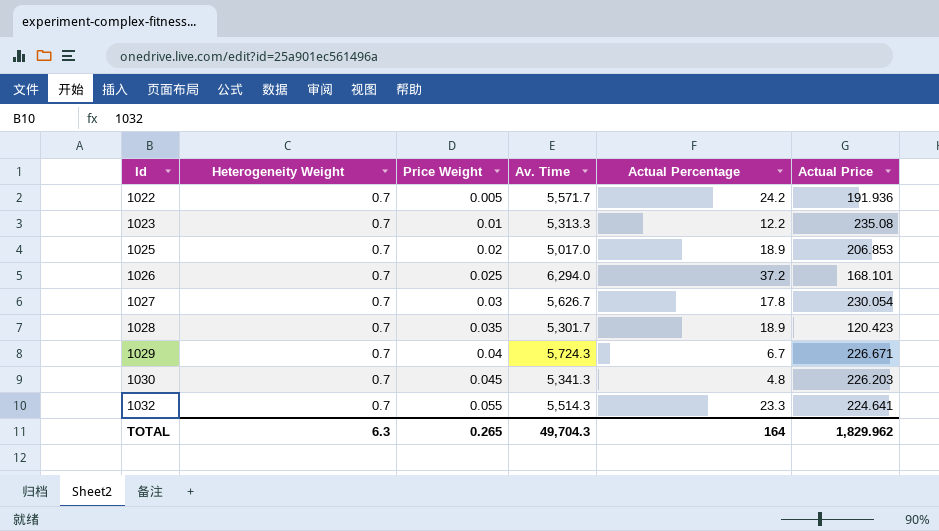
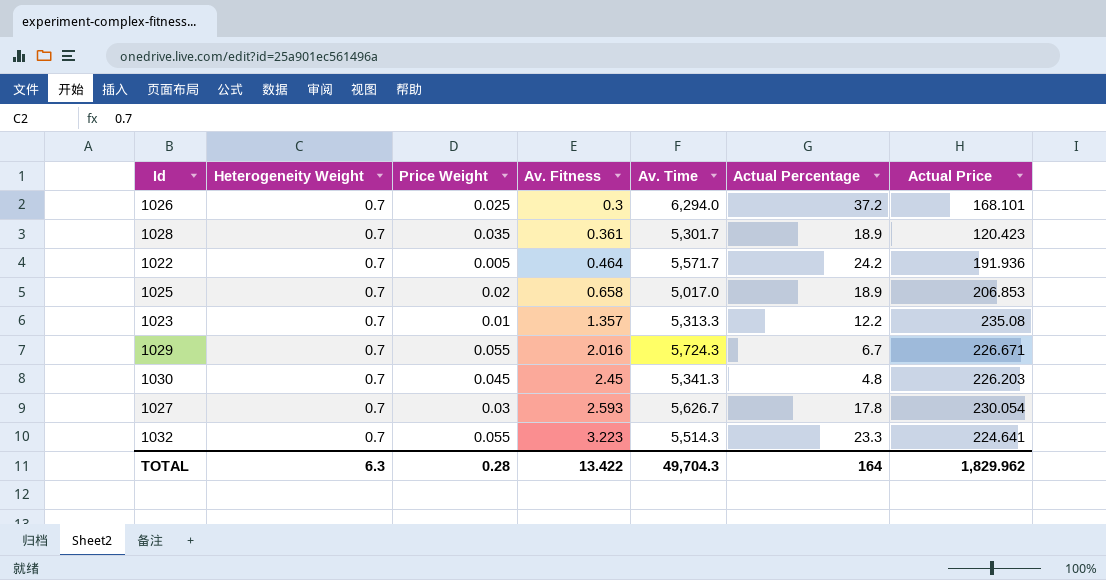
row order: Id ascending -> Av. Fitness ascending
column Av. Fitness | position: none -> 4
1029 | Price Weight: 0.04 -> 0.055
TOTAL | Price Weight: 0.265 -> 0.28

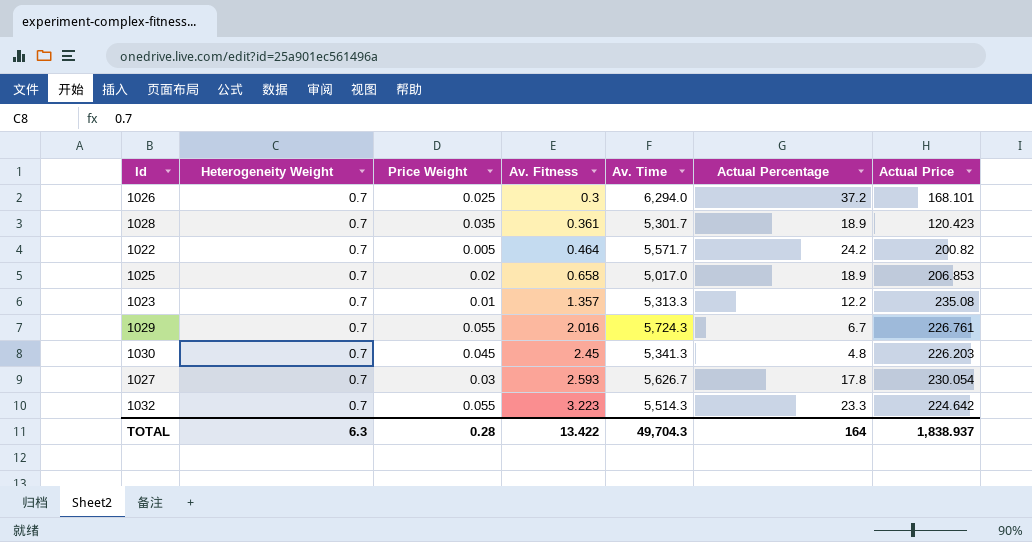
1022 | Actual Price: 191.936 -> 200.82
1029 | Actual Price: 226.671 -> 226.761
1032 | Actual Price: 224.641 -> 224.642
TOTAL | Actual Price: 1,829.962 -> 1,838.937

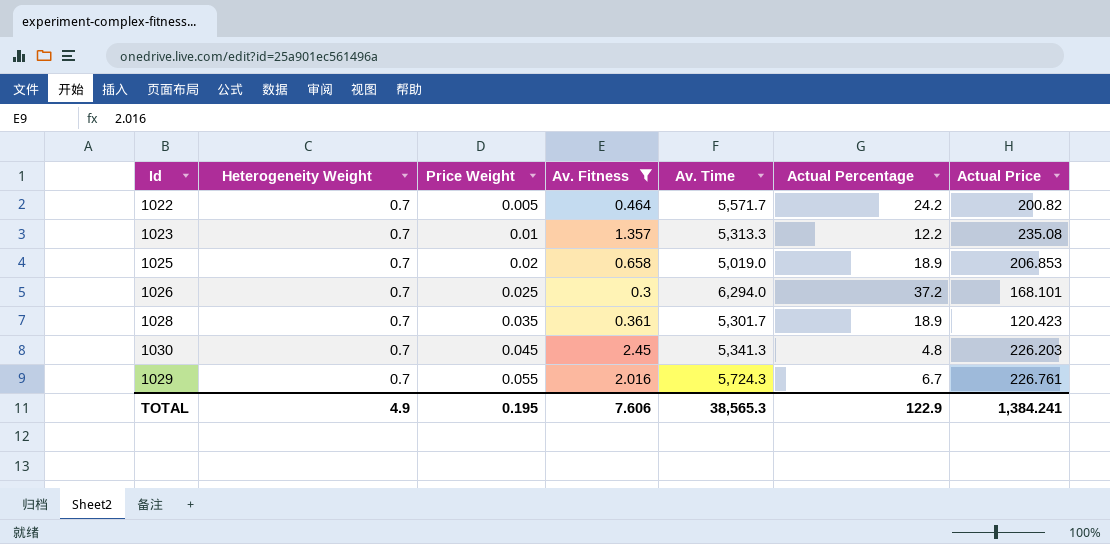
filter: none -> Av. Fitness <= 2.45
row order: Av. Fitness ascending -> Price Weight ascending
1025 | Av. Time: 5,017.0 -> 5,019.0
TOTAL | Heterogeneity Weight: 6.3 -> 4.9
TOTAL | Price Weight: 0.28 -> 0.195
TOTAL | Av. Fitness: 13.422 -> 7.606
TOTAL | Av. Time: 49,704.3 -> 38,565.3
TOTAL | Actual Percentage: 164 -> 122.9
TOTAL | Actual Price: 1,838.937 -> 1,384.241

